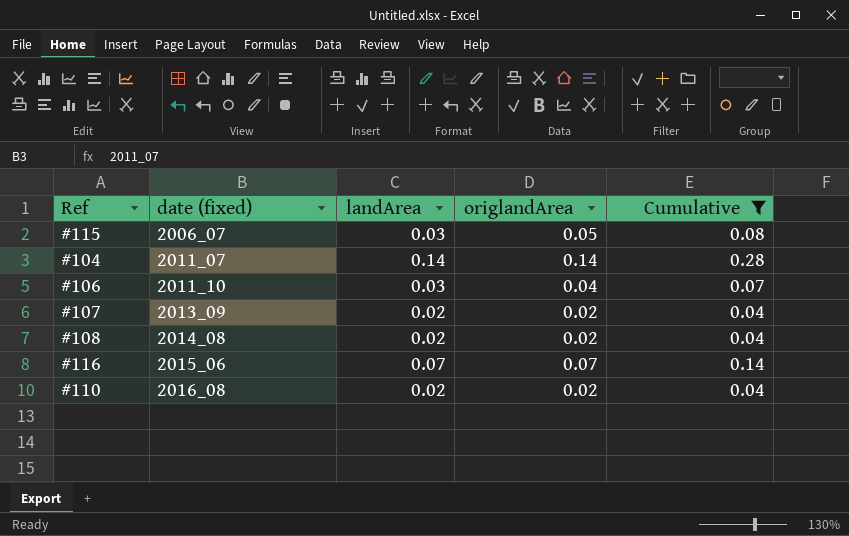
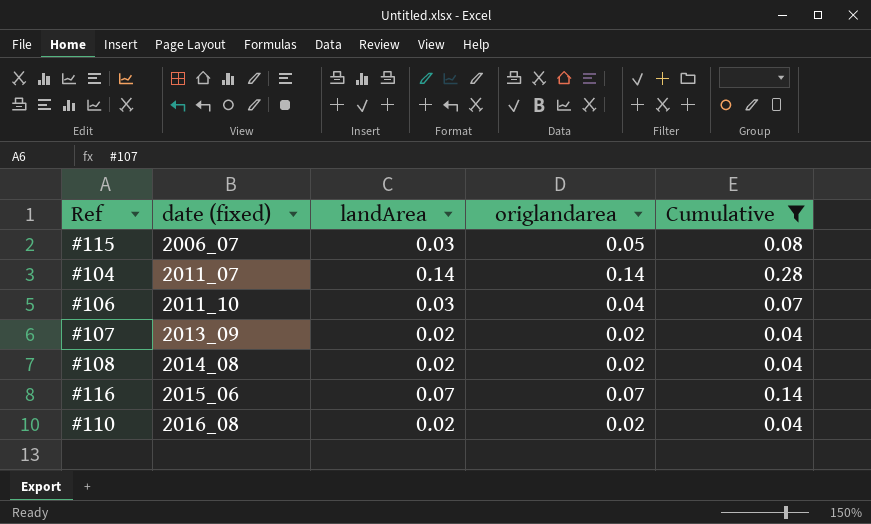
column name: origlandArea -> origlandarea

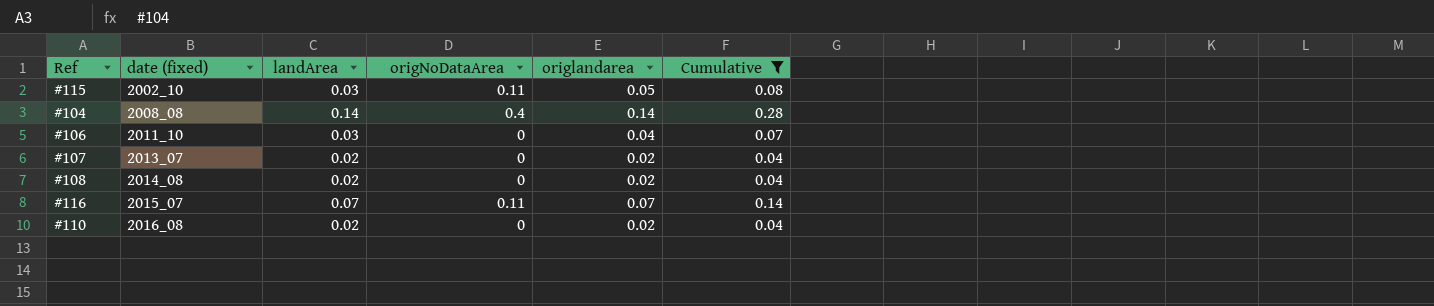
column origNoDataArea | position: none -> 4
#115 | date (fixed): 2006_07 -> 2002_10
#104 | date (fixed): 2011_07 -> 2008_08
#107 | date (fixed): 2013_09 -> 2013_07
#116 | date (fixed): 2015_06 -> 2015_07

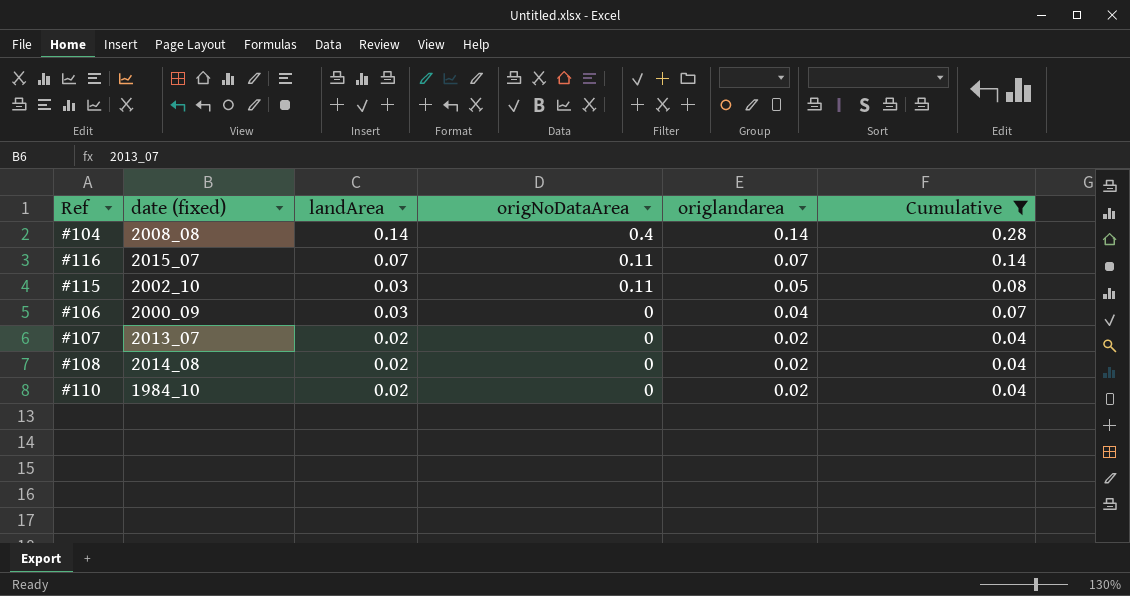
row order: date (fixed) ascending -> landArea descending
#106 | date (fixed): 2011_10 -> 2000_09
#110 | date (fixed): 2016_08 -> 1984_10

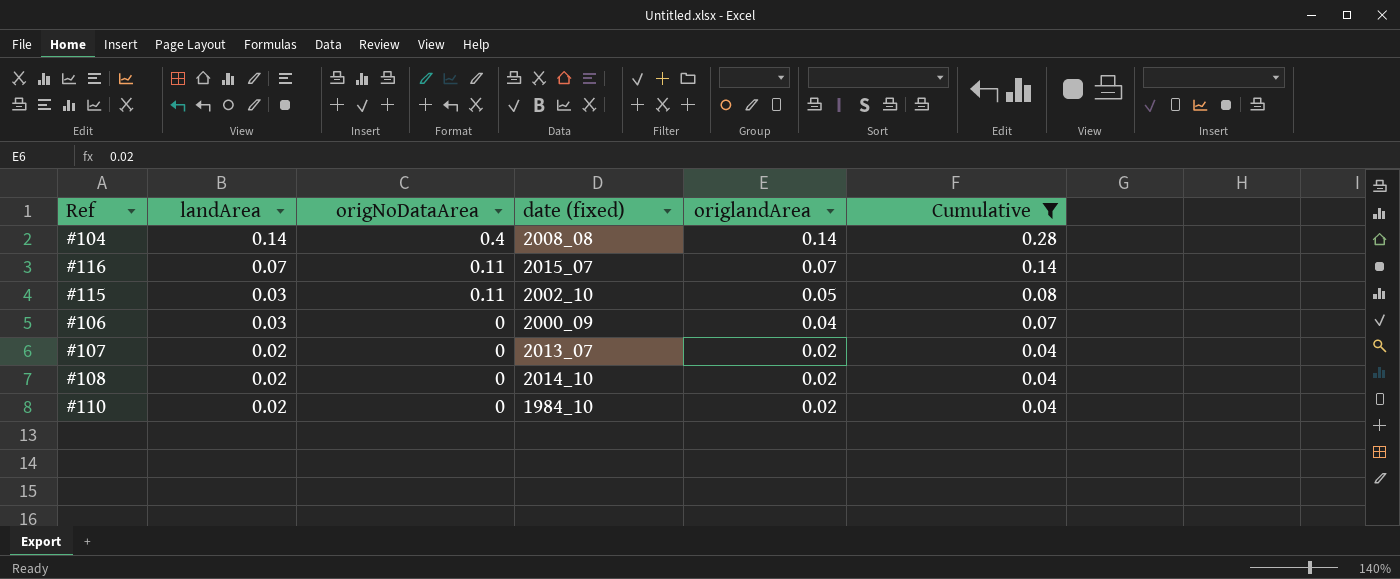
column date (fixed) | position: 2 -> 4
column name: origlandarea -> origlandArea
#108 | date (fixed): 2014_08 -> 2014_10

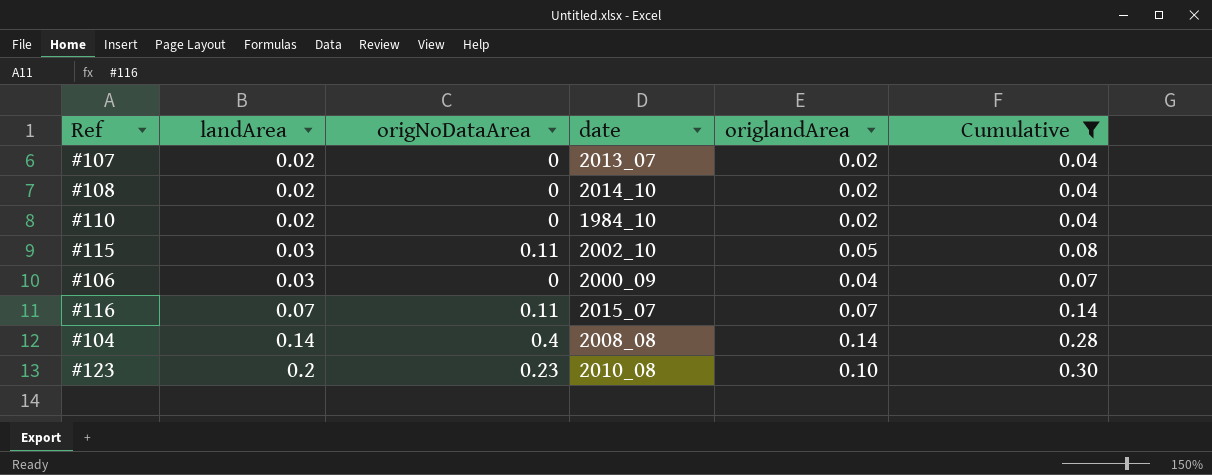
row order: landArea descending -> landArea ascending
column name: date (fixed) -> date
row #123: none -> 0.2 | 0.23 | 2010_08 | 0.10 | 0.30

